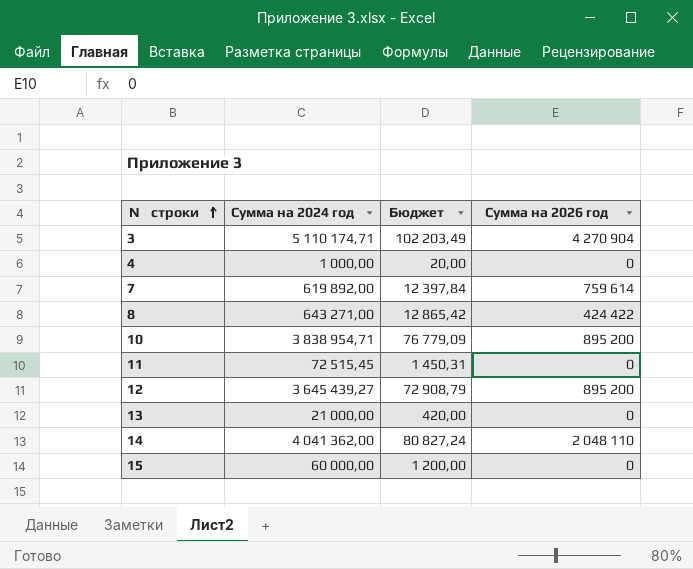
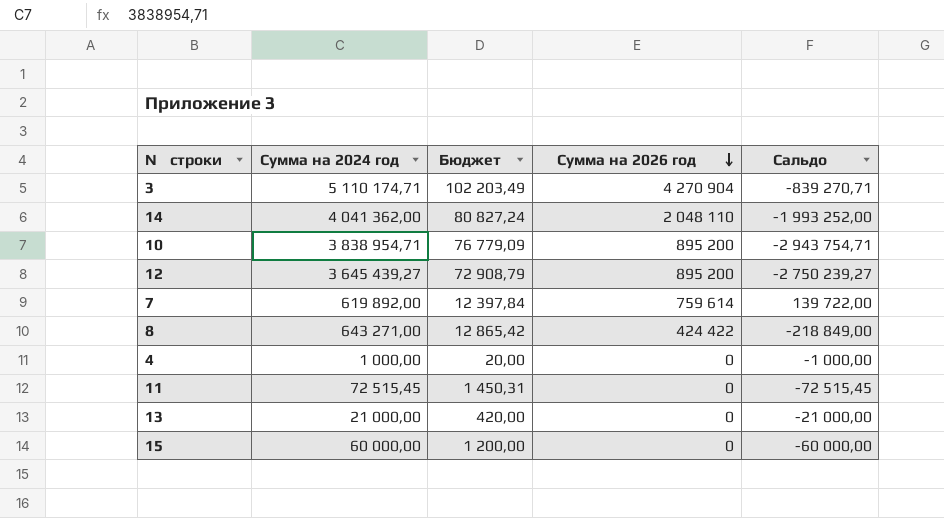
row order: № строки ascending -> Сумма на 2026 год descending
column Сальдо | formula: none -> [Сумма на 2026 год] - [Сумма на 2024 год]

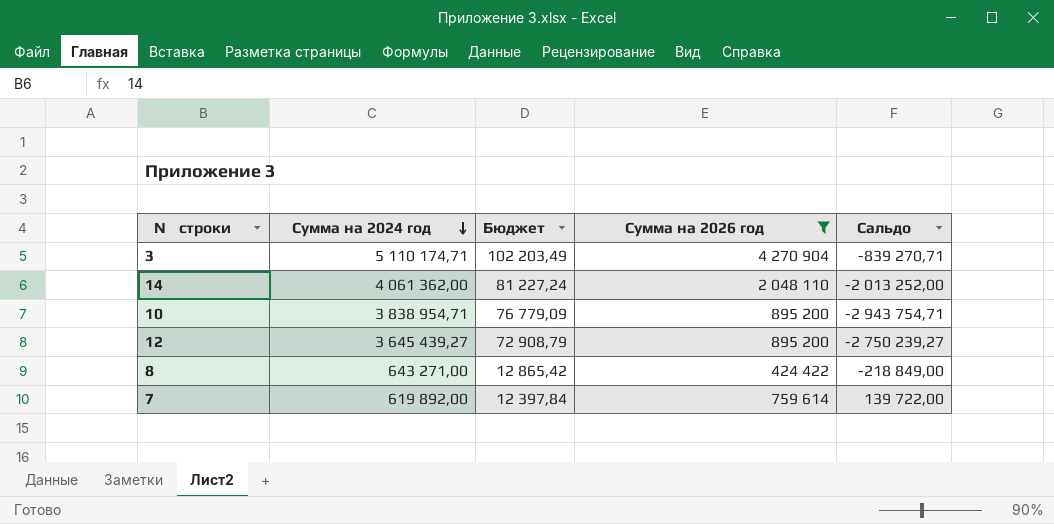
filter: none -> Сумма на 2026 год != 0
row order: Сумма на 2026 год descending -> Сумма на 2024 год descending
14 | Сумма на 2024 год: 4 041 362,00 -> 4 061 362,00
14 | Бюджет: 80 827,24 -> 81 227,24
14 | Сальдо: -1 993 252,00 -> -2 013 252,00

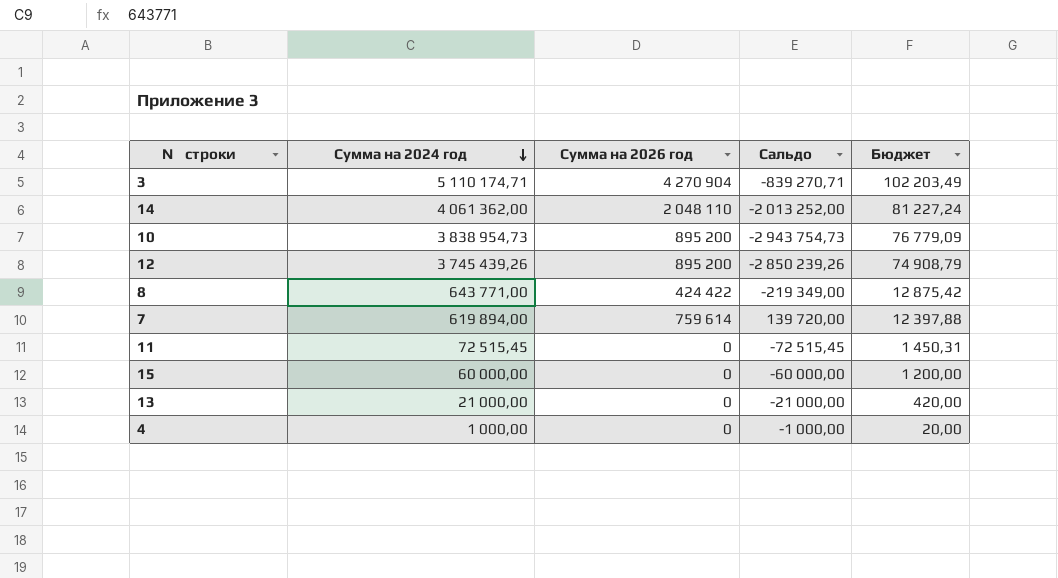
filter: Сумма на 2026 год != 0 -> none
column Бюджет | position: 3 -> 5
10 | Сумма на 2024 год: 3 838 954,71 -> 3 838 954,73
10 | Сальдо: -2 943 754,71 -> -2 943 754,73
12 | Сумма на 2024 год: 3 645 439,27 -> 3 745 439,26
12 | Сальдо: -2 750 239,27 -> -2 850 239,26
12 | Бюджет: 72 908,79 -> 74 908,79
8 | Сумма на 2024 год: 643 271,00 -> 643 771,00
8 | Сальдо: -218 849,00 -> -219 349,00
8 | Бюджет: 12 865,42 -> 12 875,42
7 | Сумма на 2024 год: 619 892,00 -> 619 894,00
7 | Сальдо: 139 722,00 -> 139 720,00
7 | Бюджет: 12 397,84 -> 12 397,88

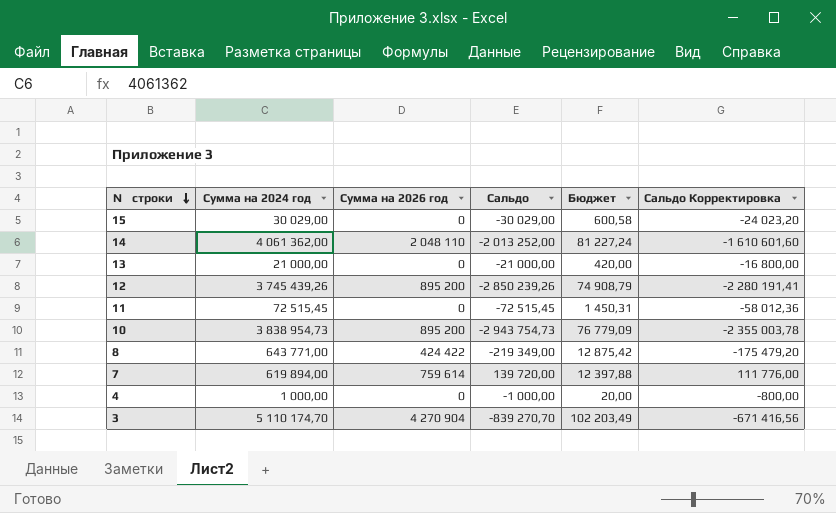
row order: Сумма на 2024 год descending -> № строки descending
column Сальдо Корректировка | formula: none -> [Сальдо] * 0,8
15 | Сумма на 2024 год: 60 000,00 -> 30 029,00
15 | Сальдо: -60 000,00 -> -30 029,00
15 | Бюджет: 1 200,00 -> 600,58
3 | Сумма на 2024 год: 5 110 174,71 -> 5 110 174,70
3 | Сальдо: -839 270,71 -> -839 270,70

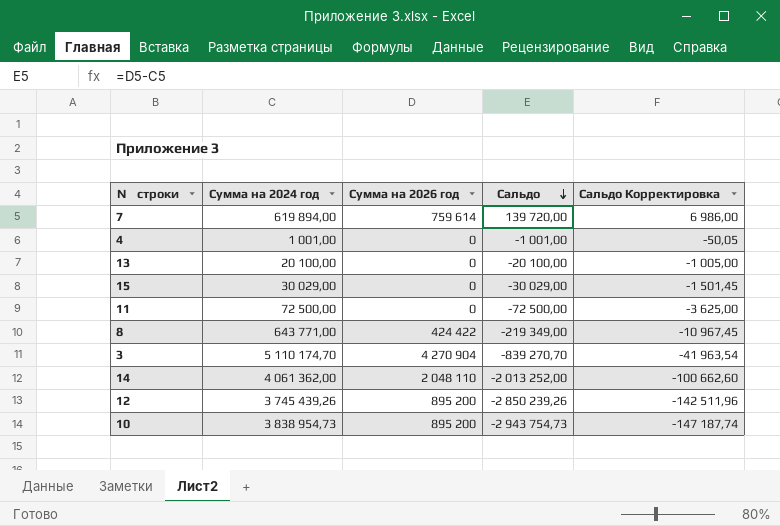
row order: № строки descending -> Сальдо descending
column Бюджет | formula: [Сумма на 2024 год] * 0,02 -> none
column Сальдо Корректировка | formula: [Сальдо] * 0,8 -> [Сальдо] * 0,05
4 | Сумма на 2024 год: 1 000,00 -> 1 001,00
4 | Сальдо: -1 000,00 -> -1 001,00
13 | Сумма на 2024 год: 21 000,00 -> 20 100,00
13 | Сальдо: -21 000,00 -> -20 100,00
11 | Сумма на 2024 год: 72 515,45 -> 72 500,00
11 | Сальдо: -72 515,45 -> -72 500,00

